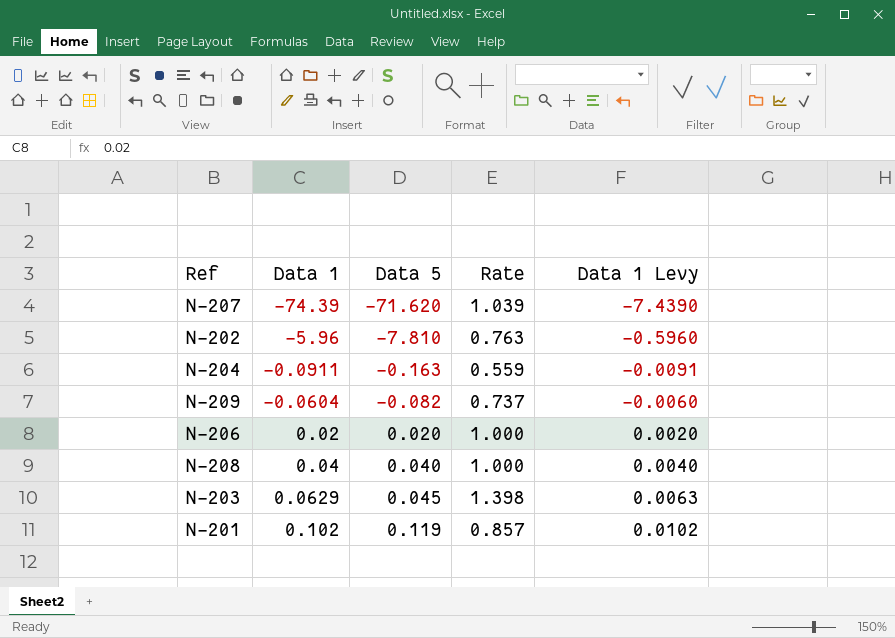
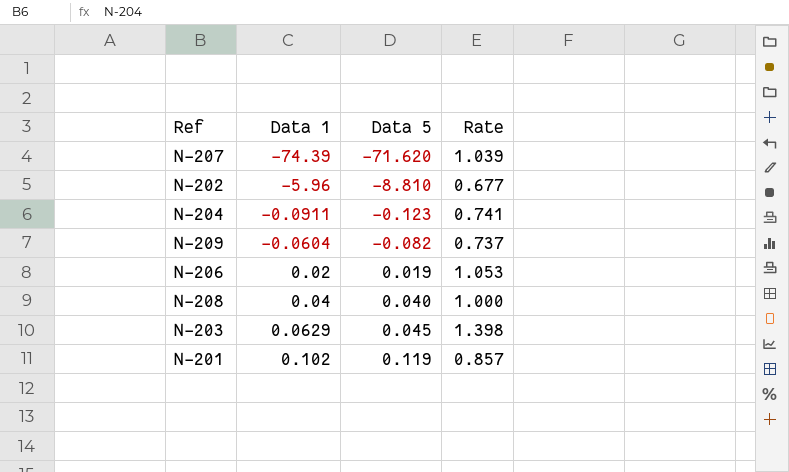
column Data 1 Levy | formula: [Data 1] * 0.1 -> none
N-202 | Data 5: -7.810 -> -8.810
N-202 | Rate: 0.763 -> 0.677
N-204 | Data 5: -0.163 -> -0.123
N-204 | Rate: 0.559 -> 0.741
N-206 | Data 5: 0.020 -> 0.019
N-206 | Rate: 1.000 -> 1.053

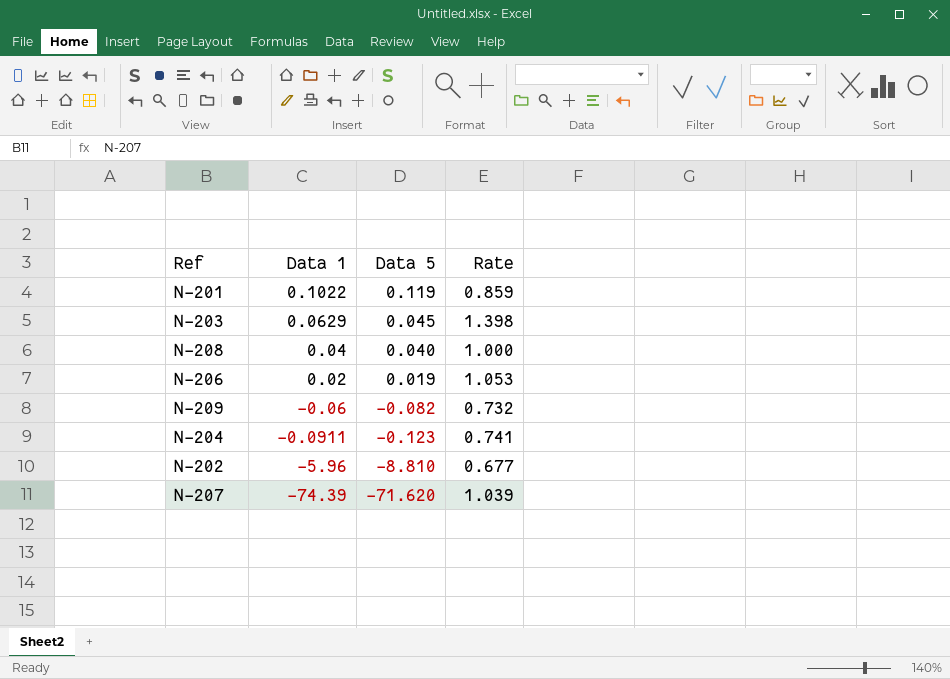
row order: Data 1 ascending -> Data 1 descending
N-201 | Data 1: 0.102 -> 0.1022
N-201 | Rate: 0.857 -> 0.859
N-209 | Data 1: -0.0604 -> -0.06
N-209 | Rate: 0.737 -> 0.732

